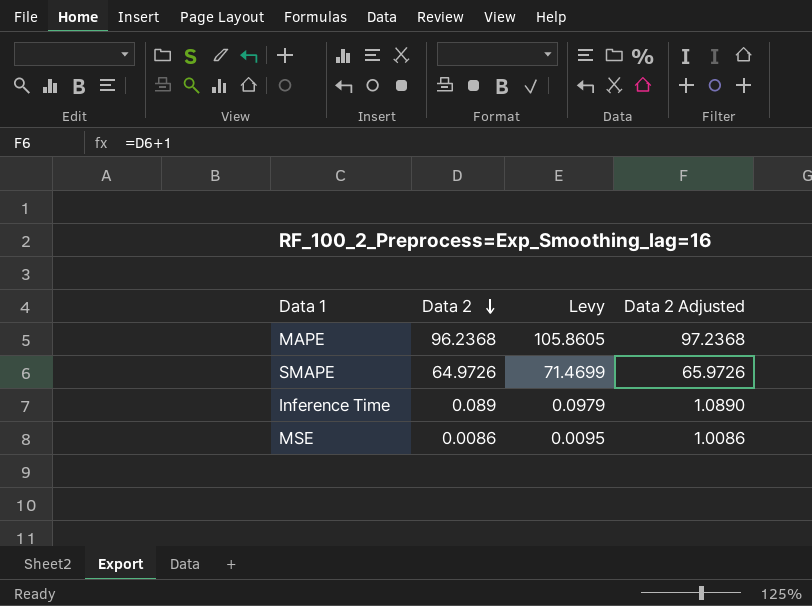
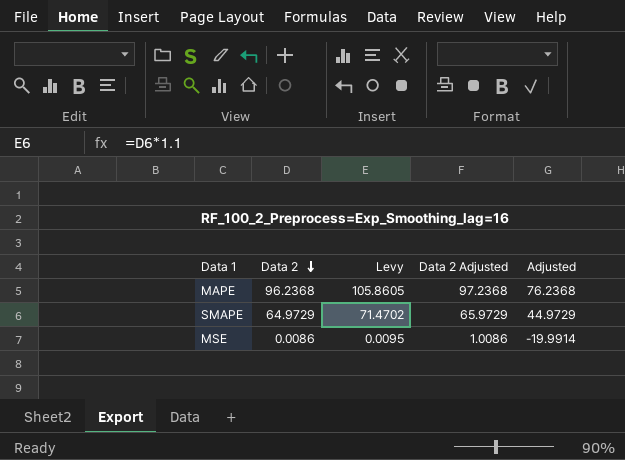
column Adjusted | formula: none -> [Data 2] - 20
row Inference Time: 0.089 | 0.0979 | 1.0890 -> none
SMAPE | Data 2: 64.9726 -> 64.9729
SMAPE | Levy: 71.4699 -> 71.4702
SMAPE | Data 2 Adjusted: 65.9726 -> 65.9729

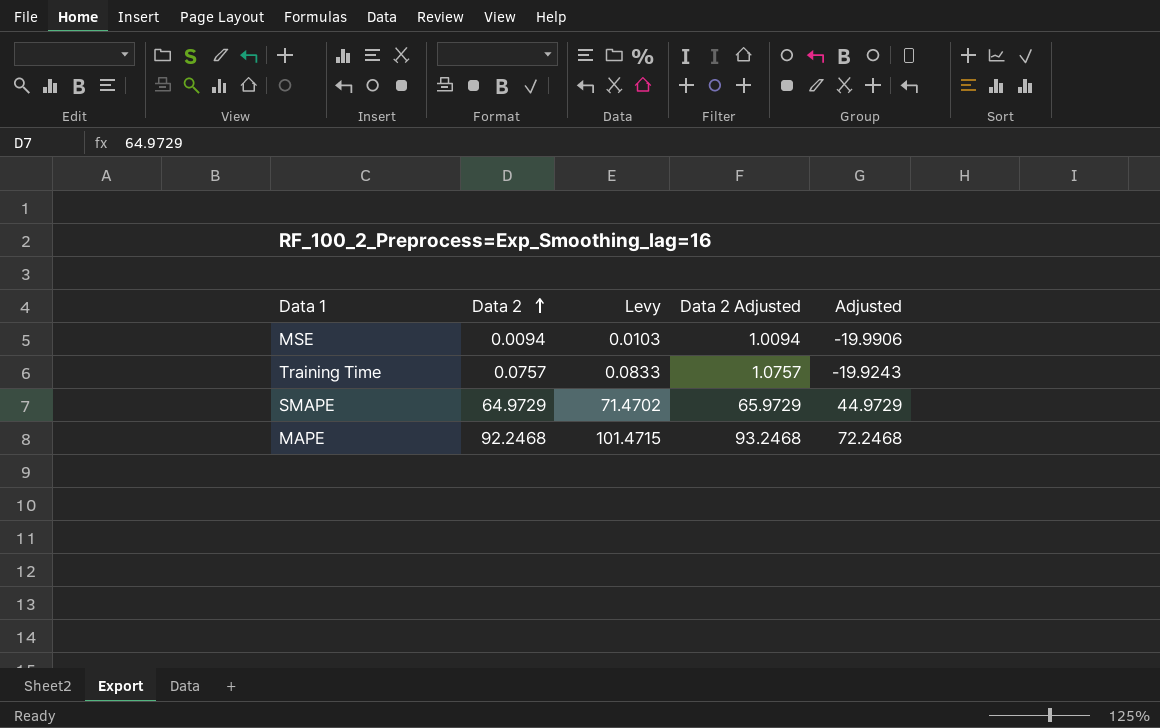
row order: Data 2 descending -> Data 2 ascending
MSE | Data 2: 0.0086 -> 0.0094
MSE | Levy: 0.0095 -> 0.0103
MSE | Data 2 Adjusted: 1.0086 -> 1.0094
MSE | Adjusted: -19.9914 -> -19.9906
row Training Time: none -> 0.0757 | 0.0833 | 1.0757 | -19.9243
MAPE | Data 2: 96.2368 -> 92.2468
MAPE | Levy: 105.8605 -> 101.4715
MAPE | Data 2 Adjusted: 97.2368 -> 93.2468
MAPE | Adjusted: 76.2368 -> 72.2468

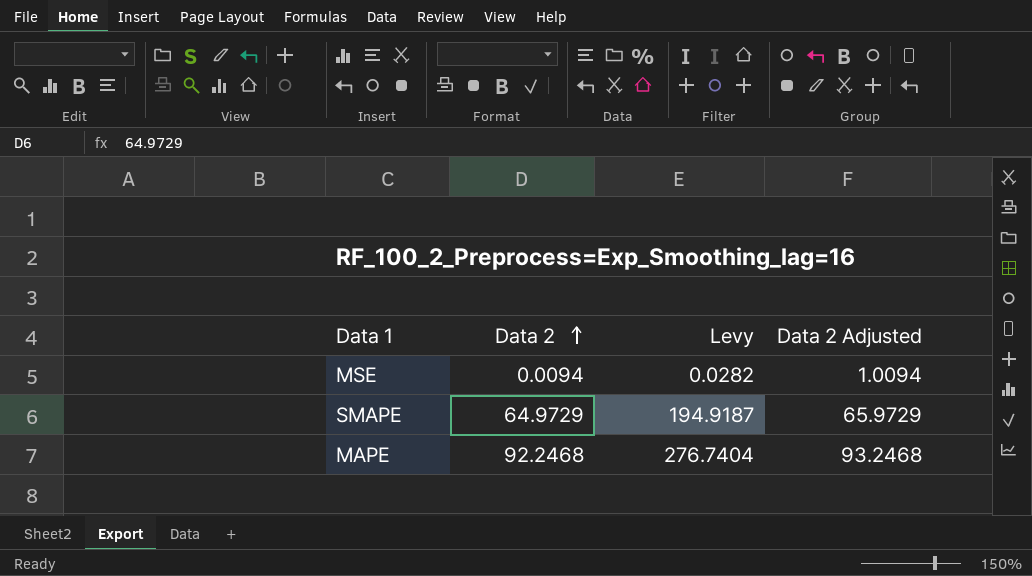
column Adjusted | formula: [Data 2] - 20 -> none
column Levy | formula: [Data 2] * 1.1 -> [Data 2] * 3
row Training Time: 0.0757 | 0.0833 | 1.0757 | -19.9243 -> none

